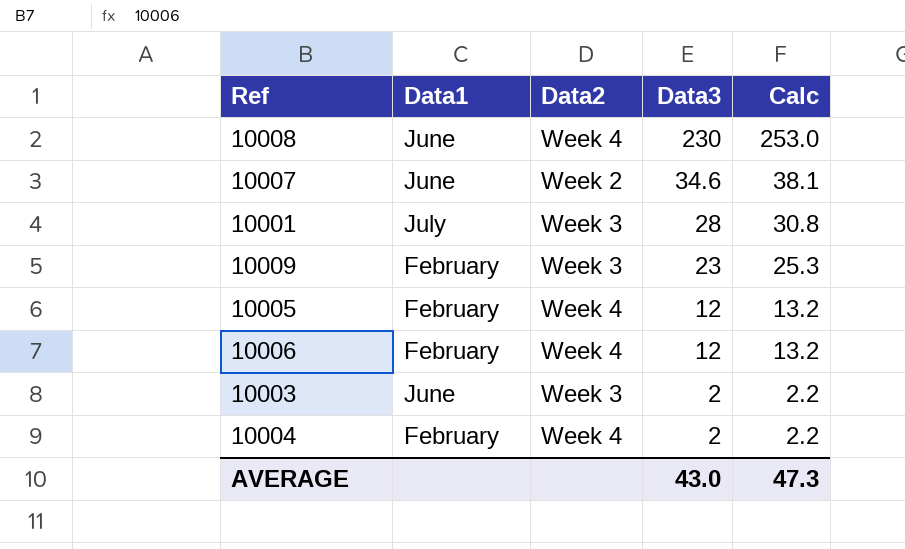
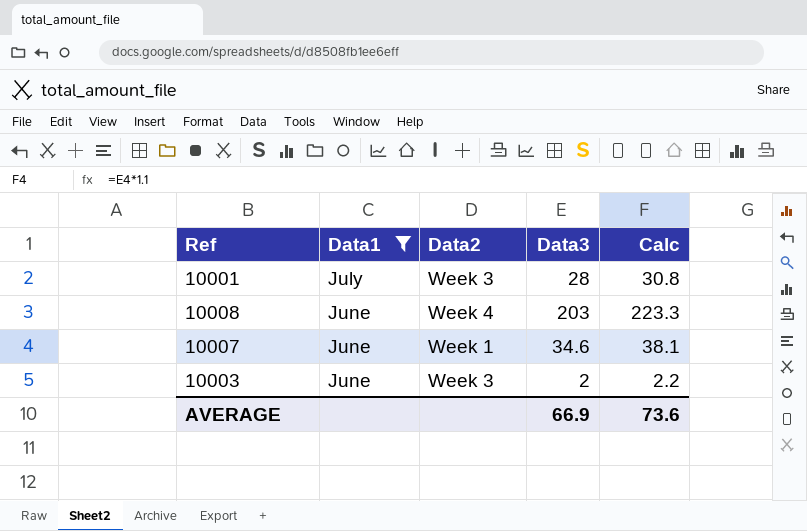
filter: none -> Data1 != February
row order: Data3 descending -> Data1 descending
10008 | Data3: 230 -> 203
10008 | Calc: 253.0 -> 223.3
10007 | Data2: Week 2 -> Week 1
AVERAGE | Data3: 43.0 -> 66.9
AVERAGE | Calc: 47.3 -> 73.6

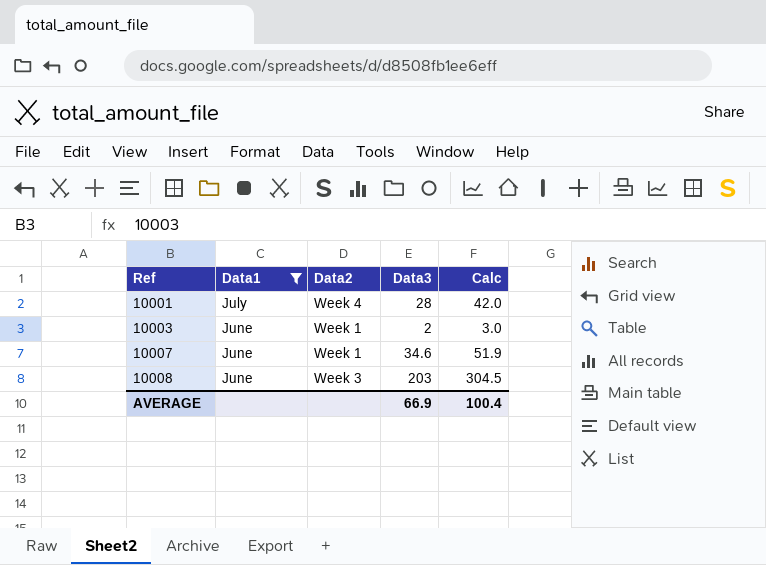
row order: Data1 descending -> Ref ascending
column Calc | formula: [Data3] * 1.1 -> [Data3] * 1.5
10001 | Data2: Week 3 -> Week 4
10003 | Data2: Week 3 -> Week 1
10008 | Data2: Week 4 -> Week 3
AVERAGE | Calc: 73.6 -> 100.4

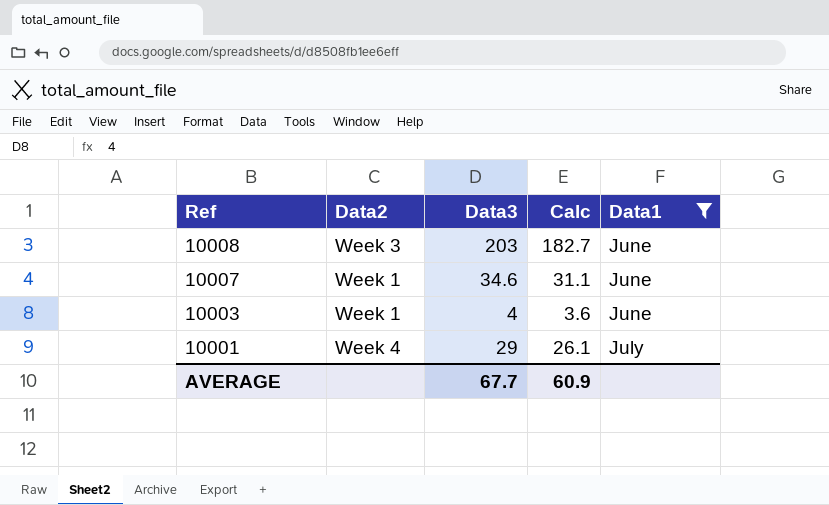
row order: Ref ascending -> Ref descending
column Calc | formula: [Data3] * 1.5 -> [Data3] * 0.9
column Data1 | position: 2 -> 5
10003 | Data3: 2 -> 4
10001 | Data3: 28 -> 29
AVERAGE | Data3: 66.9 -> 67.7
AVERAGE | Calc: 100.4 -> 60.9

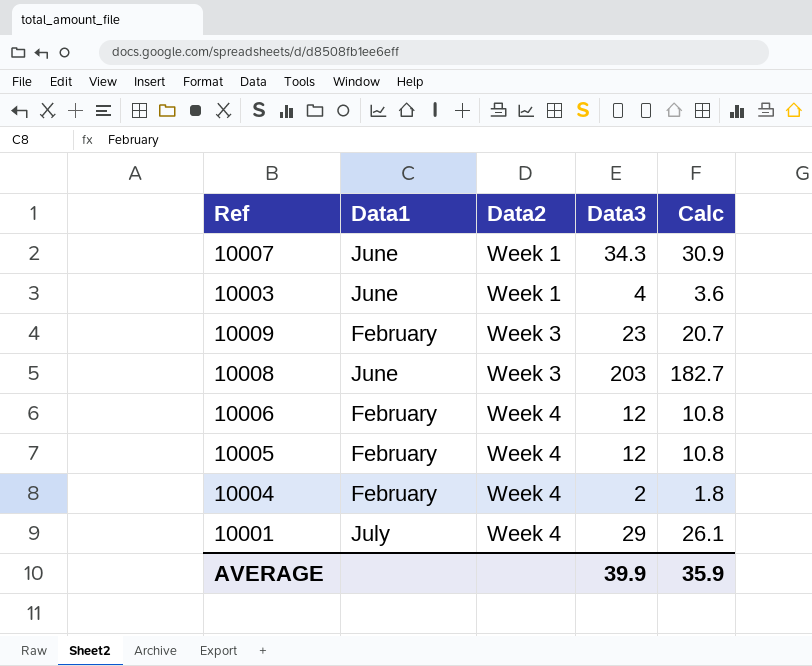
filter: Data1 != February -> none
row order: Ref descending -> Data2 ascending
column Data1 | position: 5 -> 2
10007 | Data3: 34.6 -> 34.3
10007 | Calc: 31.1 -> 30.9
AVERAGE | Data3: 67.7 -> 39.9
AVERAGE | Calc: 60.9 -> 35.9

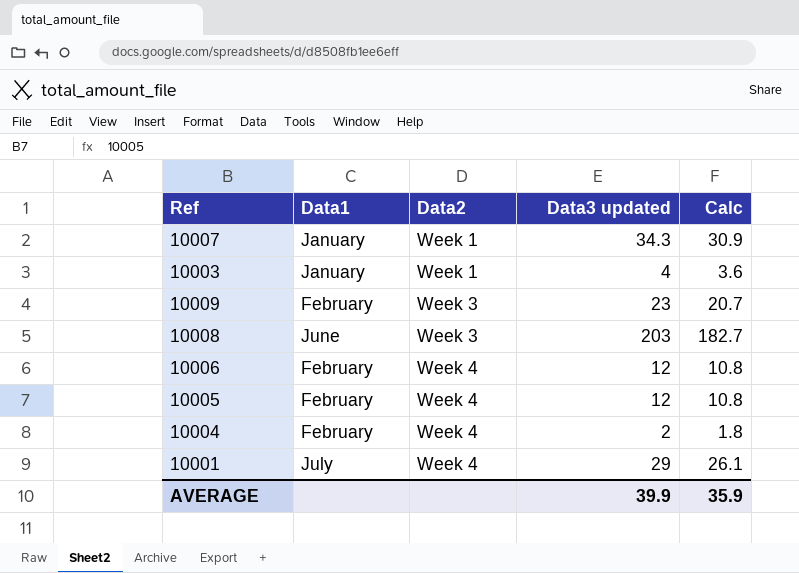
column name: Data3 -> Data3 updated
10007 | Data1: June -> January
10003 | Data1: June -> January

